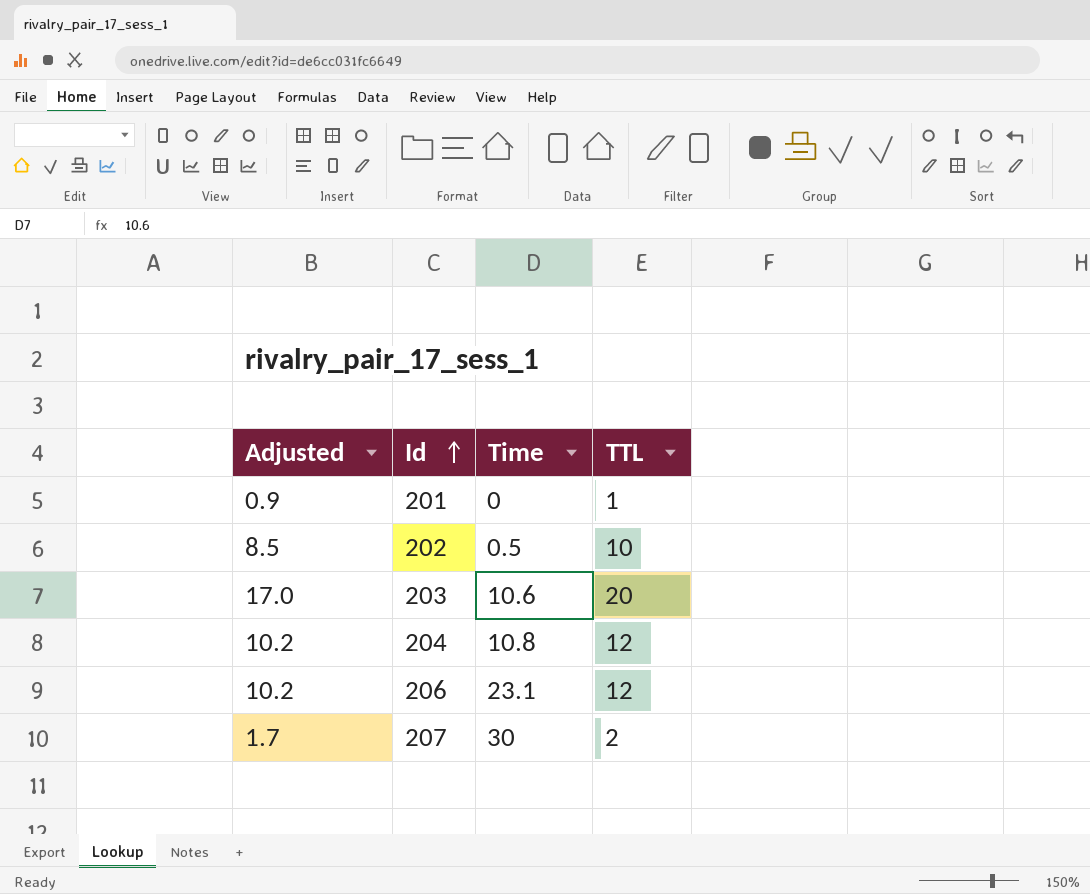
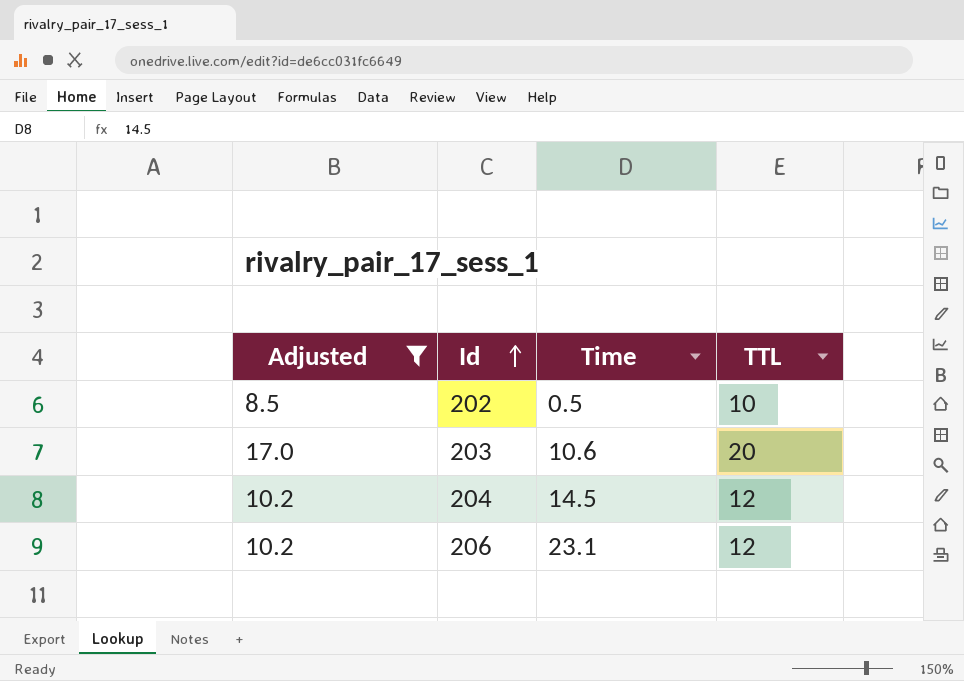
filter: none -> Adjusted >= 8.5
204 | Time: 10.8 -> 14.5

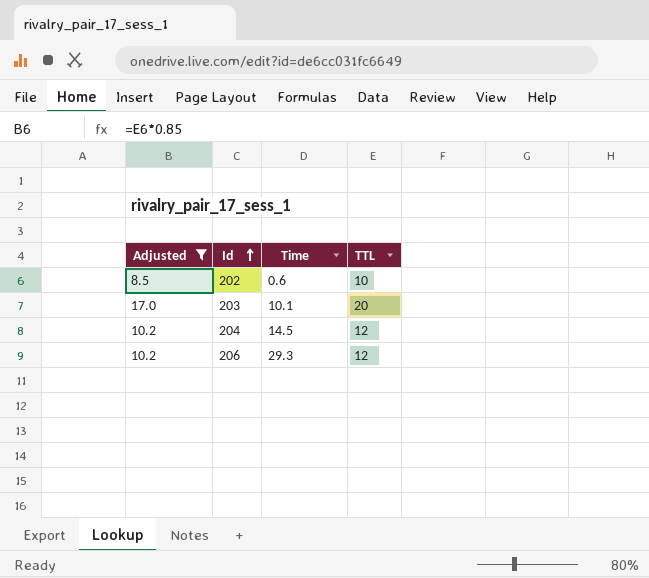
202 | Time: 0.5 -> 0.6
203 | Time: 10.6 -> 10.1
206 | Time: 23.1 -> 29.3

